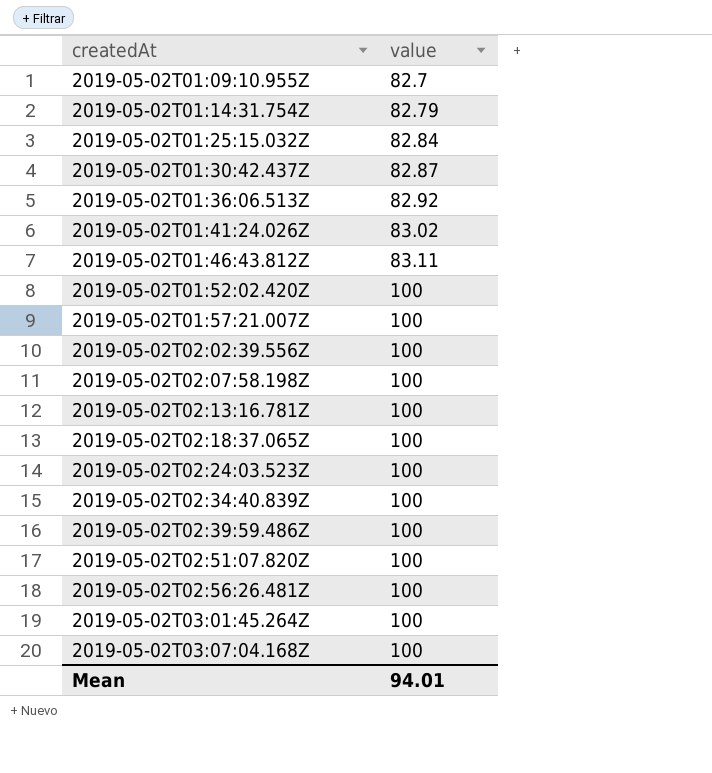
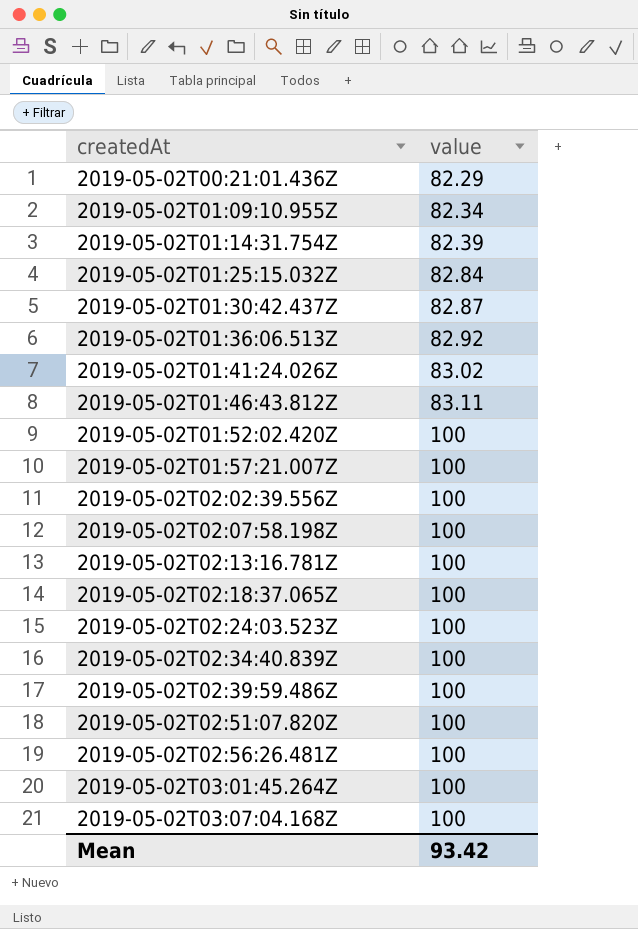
row 2019-05-02T00:21:01.436Z: none -> 82.29
2019-05-02T01:09:10.955Z | value: 82.7 -> 82.34
2019-05-02T01:14:31.754Z | value: 82.79 -> 82.39
Mean | value: 94.01 -> 93.42

